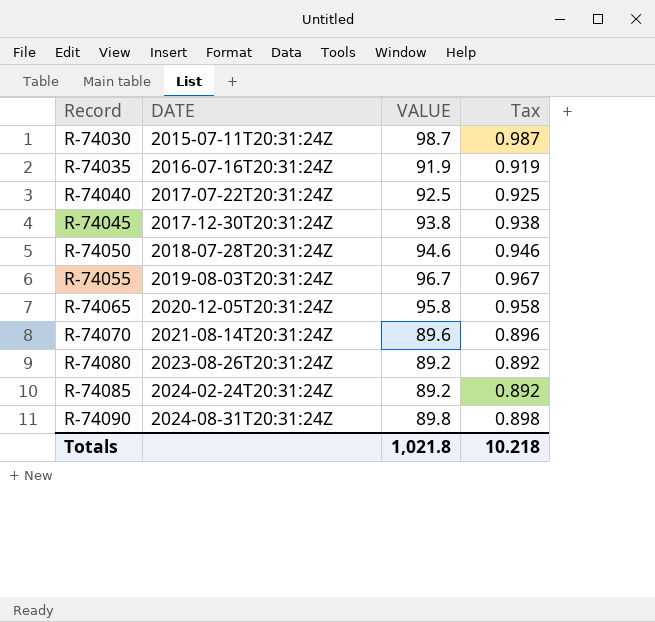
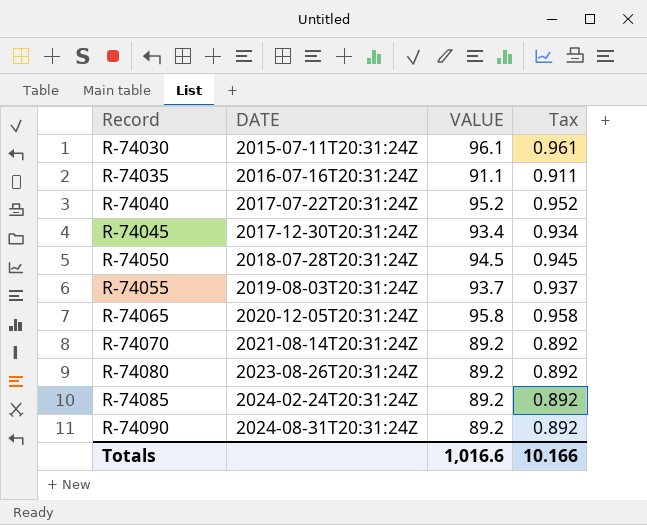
R-74030 | VALUE: 98.7 -> 96.1
R-74030 | Tax: 0.987 -> 0.961
R-74035 | VALUE: 91.9 -> 91.1
R-74035 | Tax: 0.919 -> 0.911
R-74040 | VALUE: 92.5 -> 95.2
R-74040 | Tax: 0.925 -> 0.952
R-74045 | VALUE: 93.8 -> 93.4
R-74045 | Tax: 0.938 -> 0.934
R-74050 | VALUE: 94.6 -> 94.5
R-74050 | Tax: 0.946 -> 0.945
R-74055 | VALUE: 96.7 -> 93.7
R-74055 | Tax: 0.967 -> 0.937
R-74070 | VALUE: 89.6 -> 89.2
R-74070 | Tax: 0.896 -> 0.892
R-74090 | VALUE: 89.8 -> 89.2
R-74090 | Tax: 0.898 -> 0.892
Totals | VALUE: 1,021.8 -> 1,016.6
Totals | Tax: 10.218 -> 10.166

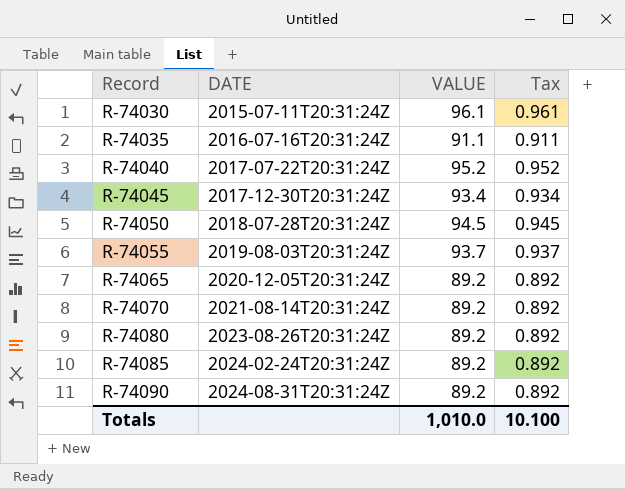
R-74065 | VALUE: 95.8 -> 89.2
R-74065 | Tax: 0.958 -> 0.892
Totals | VALUE: 1,016.6 -> 1,010.0
Totals | Tax: 10.166 -> 10.100

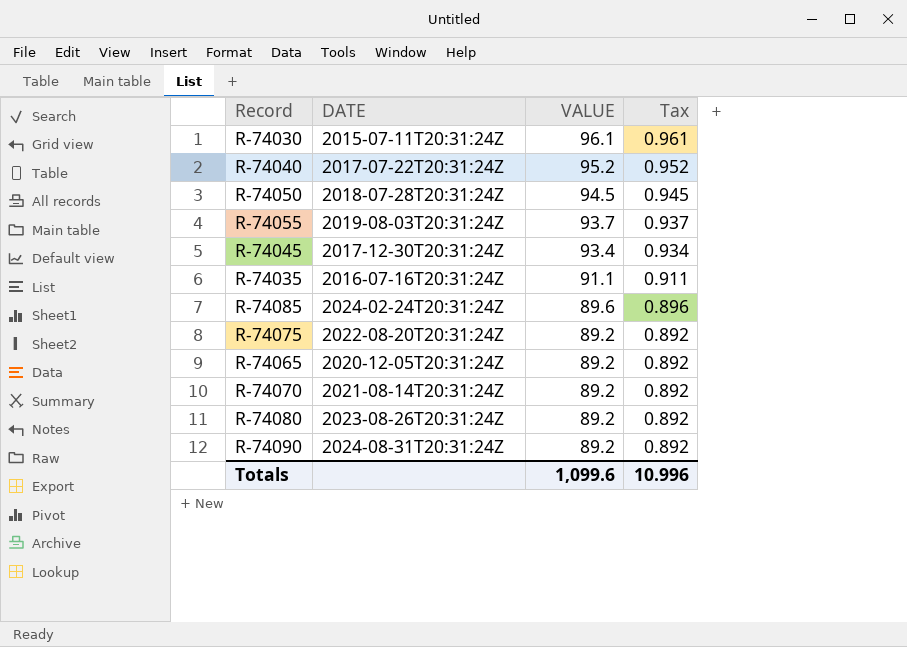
row order: Record ascending -> VALUE descending
R-74085 | VALUE: 89.2 -> 89.6
R-74085 | Tax: 0.892 -> 0.896
row R-74075: none -> 2022-08-20T20:31:24Z | 89.2 | 0.892
Totals | VALUE: 1,010.0 -> 1,099.6
Totals | Tax: 10.100 -> 10.996

